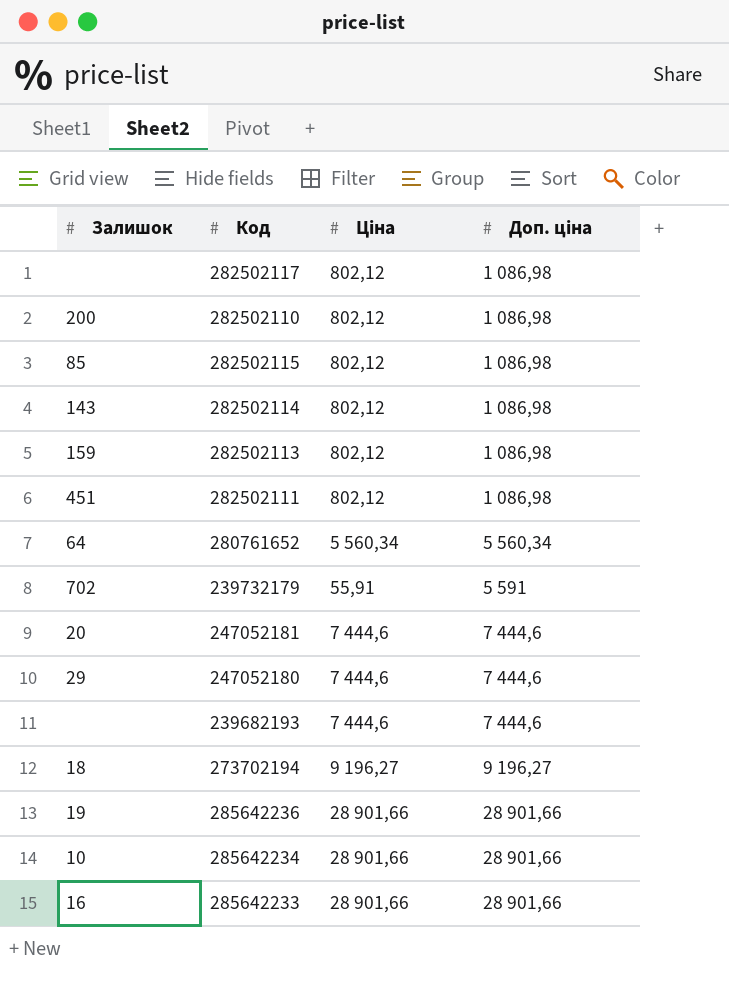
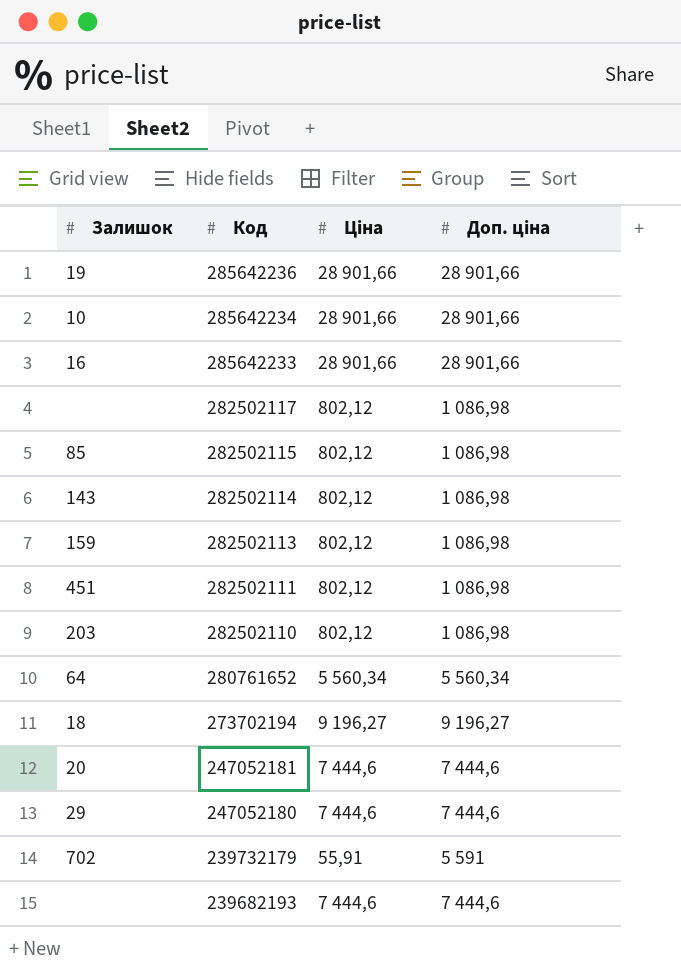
row order: Доп. ціна ascending -> Код descending
282502110 | Залишок: 200 -> 203

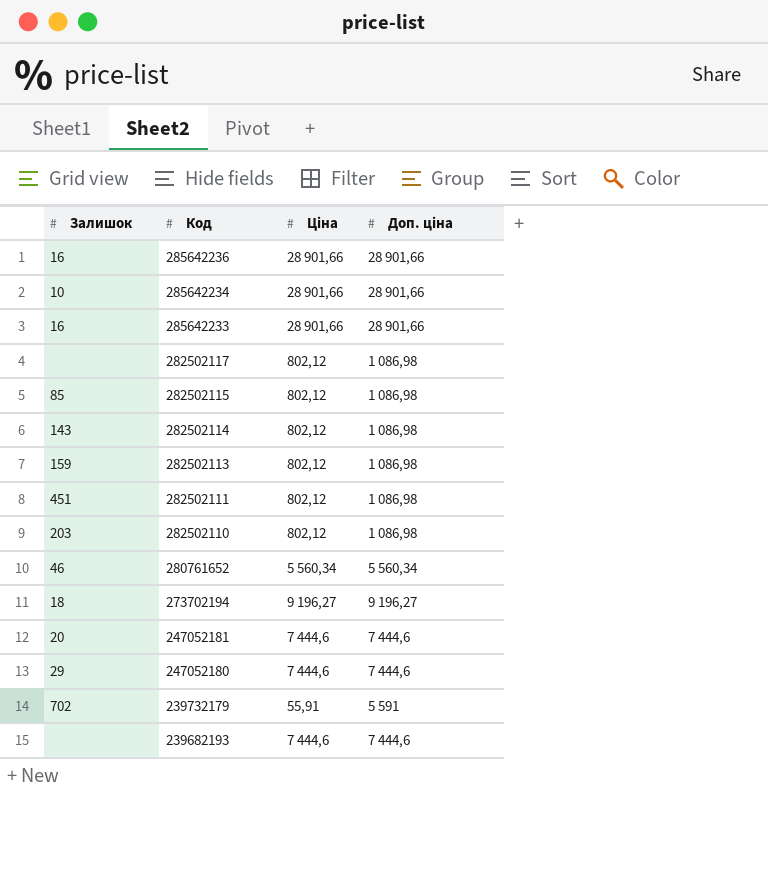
285642236 | Залишок: 19 -> 16
280761652 | Залишок: 64 -> 46

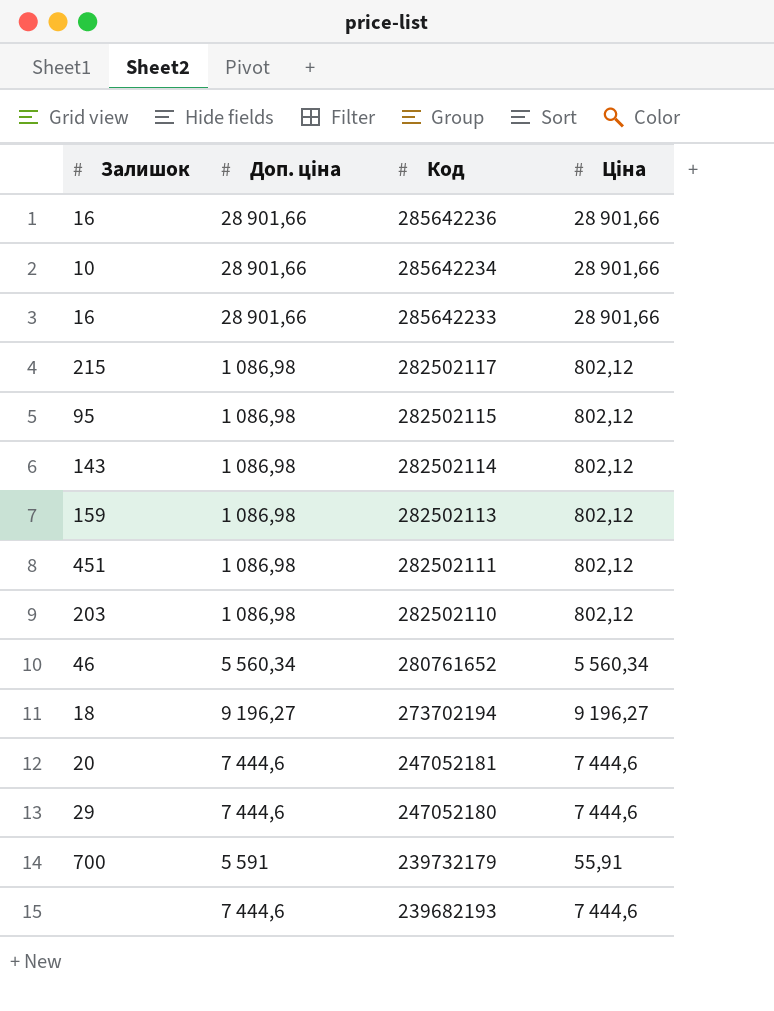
column Доп. ціна | position: 4 -> 2
282502117 | Залишок: none -> 215
282502115 | Залишок: 85 -> 95
239732179 | Залишок: 702 -> 700

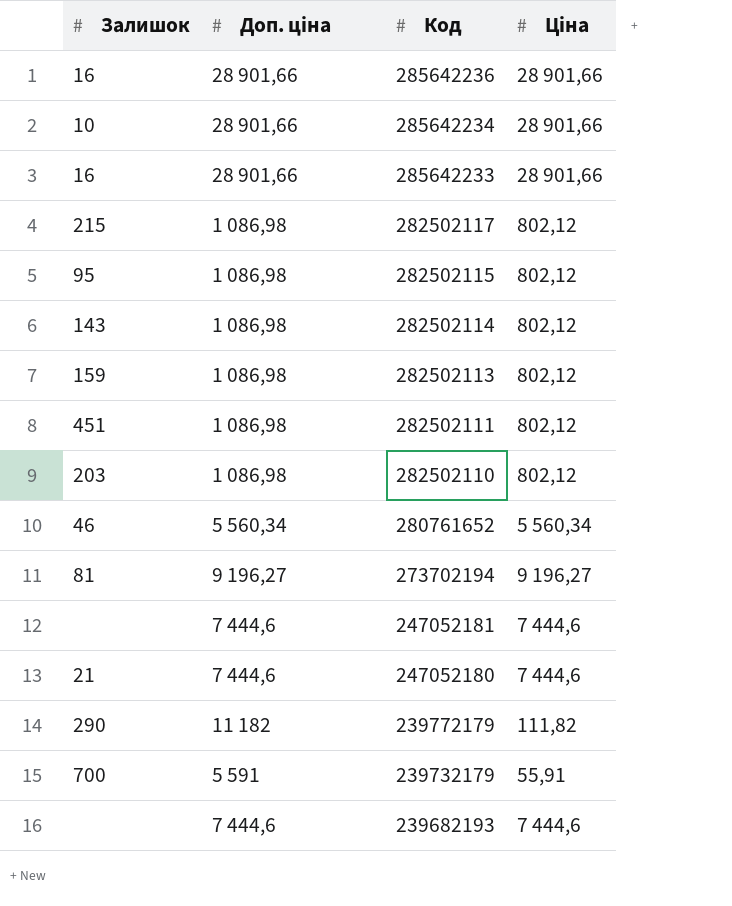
273702194 | Залишок: 18 -> 81
247052181 | Залишок: 20 -> none
247052180 | Залишок: 29 -> 21
row 239772179: none -> 290 | 11 182 | 111,82

